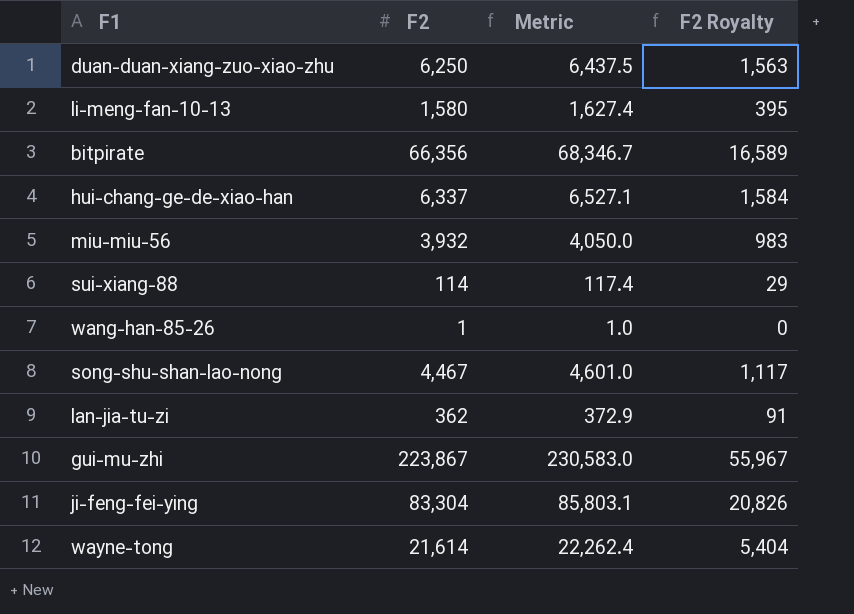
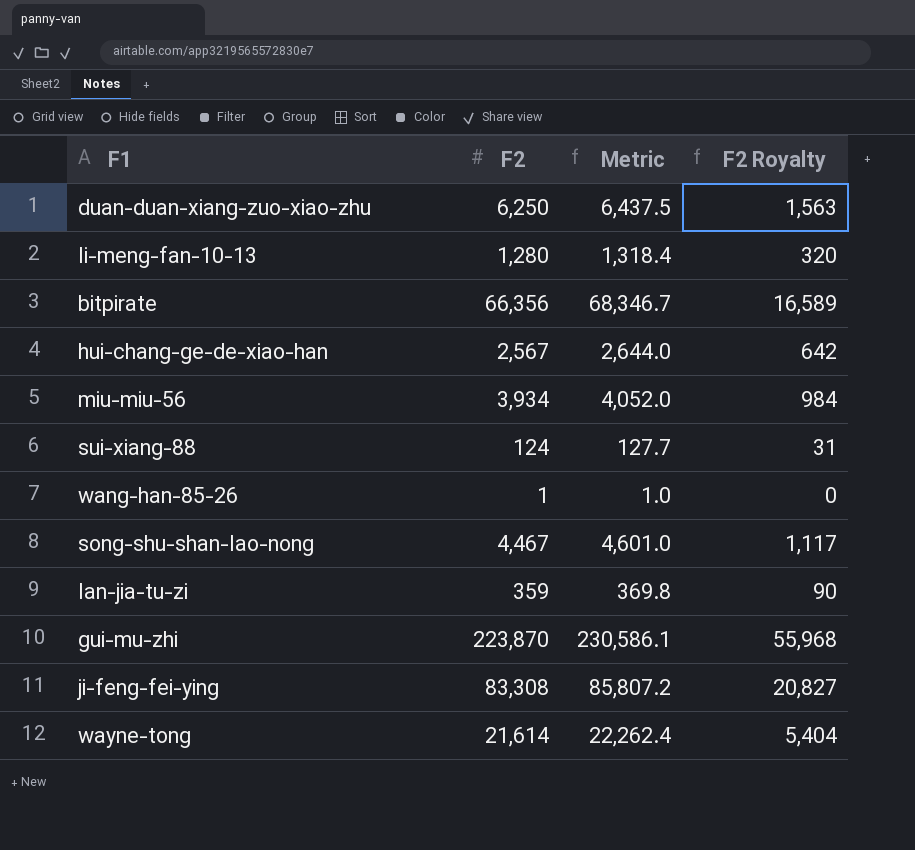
li-meng-fan-10-13 | F2: 1,580 -> 1,280
li-meng-fan-10-13 | Metric: 1,627.4 -> 1,318.4
li-meng-fan-10-13 | F2 Royalty: 395 -> 320
hui-chang-ge-de-xiao-han | F2: 6,337 -> 2,567
hui-chang-ge-de-xiao-han | Metric: 6,527.1 -> 2,644.0
hui-chang-ge-de-xiao-han | F2 Royalty: 1,584 -> 642
miu-miu-56 | F2: 3,932 -> 3,934
miu-miu-56 | Metric: 4,050.0 -> 4,052.0
miu-miu-56 | F2 Royalty: 983 -> 984
sui-xiang-88 | F2: 114 -> 124
sui-xiang-88 | Metric: 117.4 -> 127.7
sui-xiang-88 | F2 Royalty: 29 -> 31
lan-jia-tu-zi | F2: 362 -> 359
lan-jia-tu-zi | Metric: 372.9 -> 369.8
lan-jia-tu-zi | F2 Royalty: 91 -> 90
gui-mu-zhi | F2: 223,867 -> 223,870
gui-mu-zhi | Metric: 230,583.0 -> 230,586.1
gui-mu-zhi | F2 Royalty: 55,967 -> 55,968
ji-feng-fei-ying | F2: 83,304 -> 83,308
ji-feng-fei-ying | Metric: 85,803.1 -> 85,807.2
ji-feng-fei-ying | F2 Royalty: 20,826 -> 20,827

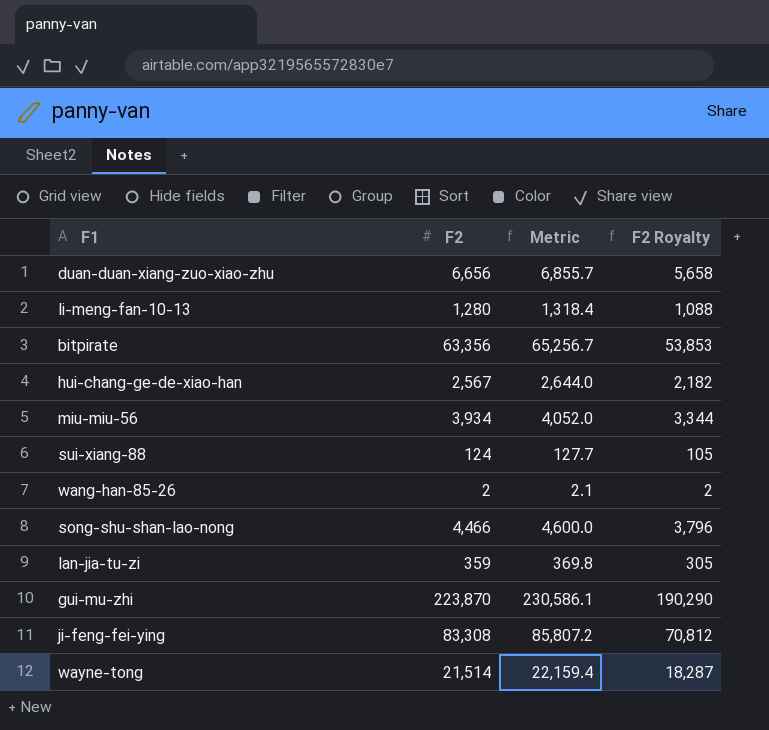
column F2 Royalty | formula: [F2] * 0.25 -> [F2] * 0.85
duan-duan-xiang-zuo-xiao-zhu | F2: 6,250 -> 6,656
duan-duan-xiang-zuo-xiao-zhu | Metric: 6,437.5 -> 6,855.7
bitpirate | F2: 66,356 -> 63,356
bitpirate | Metric: 68,346.7 -> 65,256.7
wang-han-85-26 | F2: 1 -> 2
wang-han-85-26 | Metric: 1.0 -> 2.1
song-shu-shan-lao-nong | F2: 4,467 -> 4,466
song-shu-shan-lao-nong | Metric: 4,601.0 -> 4,600.0
wayne-tong | F2: 21,614 -> 21,514
wayne-tong | Metric: 22,262.4 -> 22,159.4

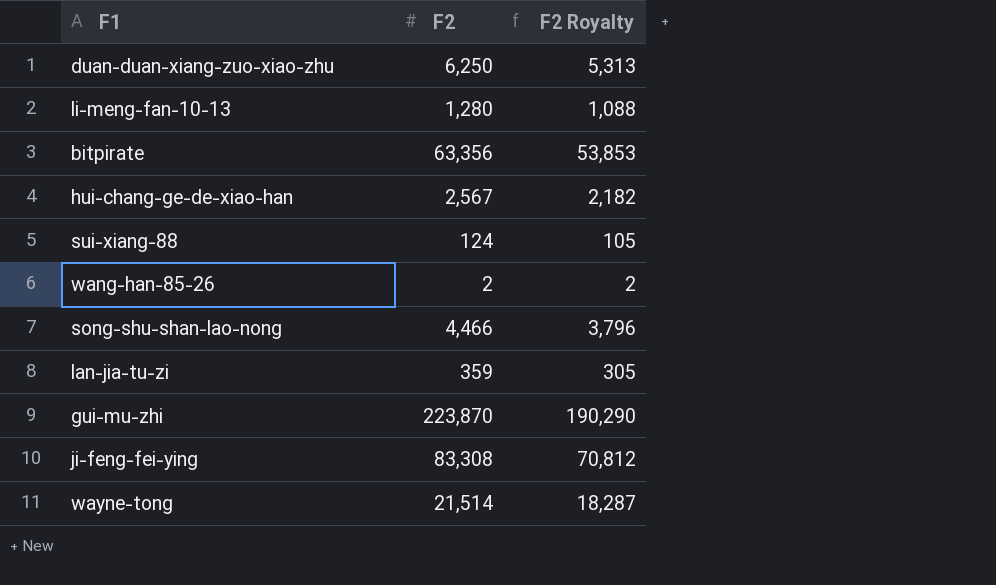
column Metric | formula: [F2] * 1.03 -> none
row miu-miu-56: 3,934 | 4,052.0 | 3,344 -> none
duan-duan-xiang-zuo-xiao-zhu | F2: 6,656 -> 6,250
duan-duan-xiang-zuo-xiao-zhu | F2 Royalty: 5,658 -> 5,313

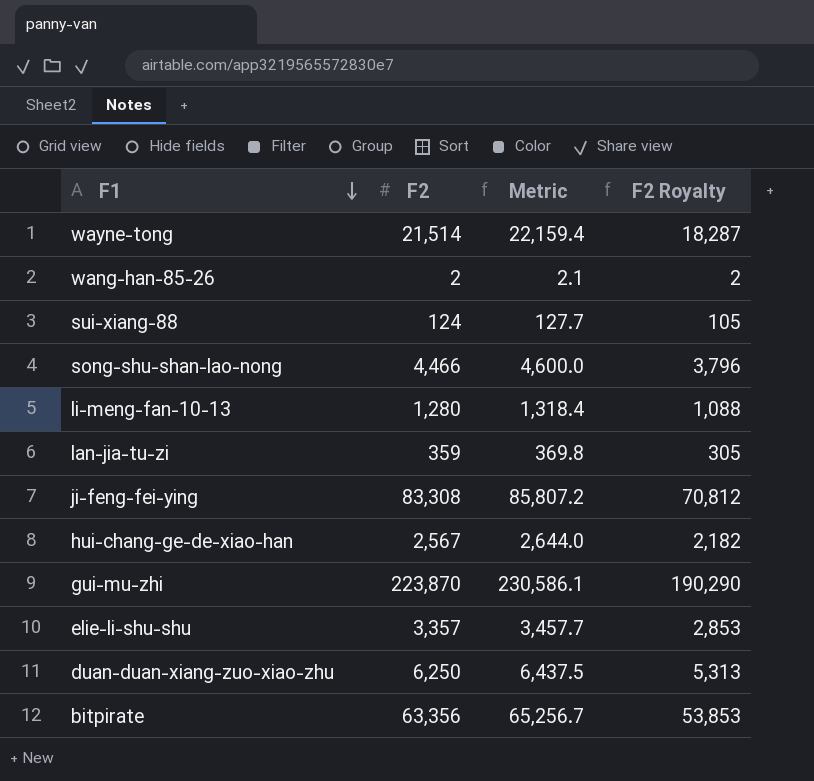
row order: none -> F1 descending
column Metric | formula: none -> [F2] * 1.03
row elie-li-shu-shu: none -> 3,357 | 3,457.7 | 2,853

